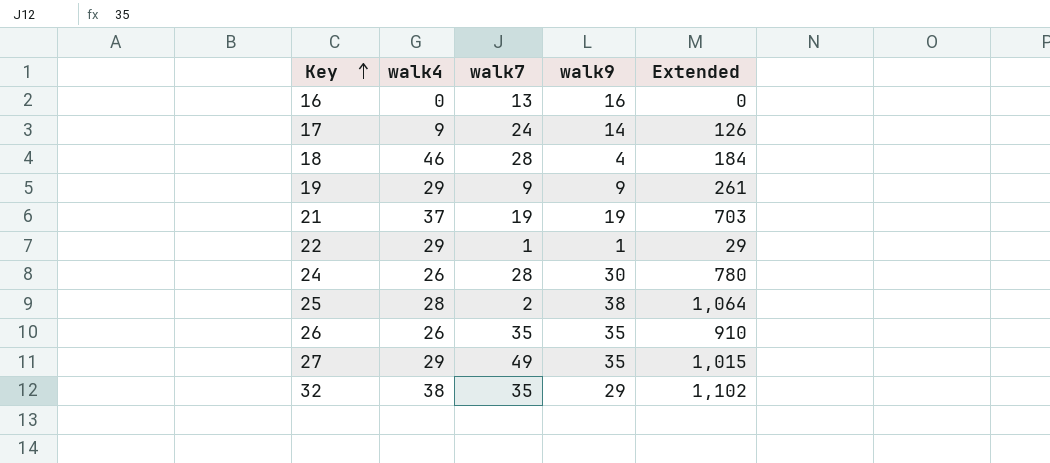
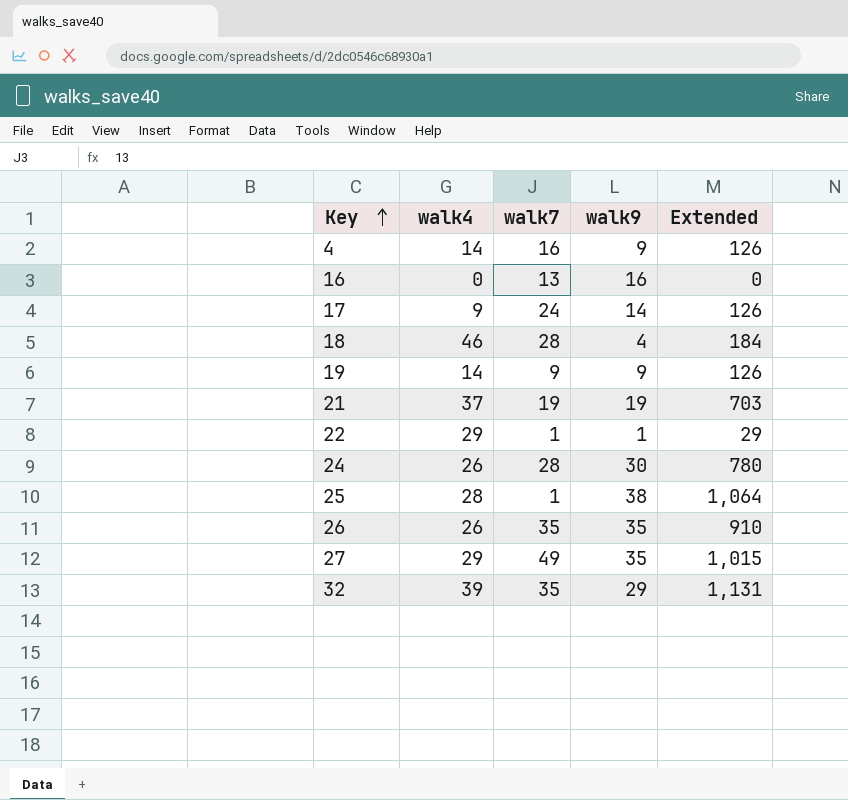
row 4: none -> 14 | 16 | 9 | 126
19 | walk4: 29 -> 14
19 | Extended: 261 -> 126
25 | walk7: 2 -> 1
32 | walk4: 38 -> 39
32 | Extended: 1,102 -> 1,131

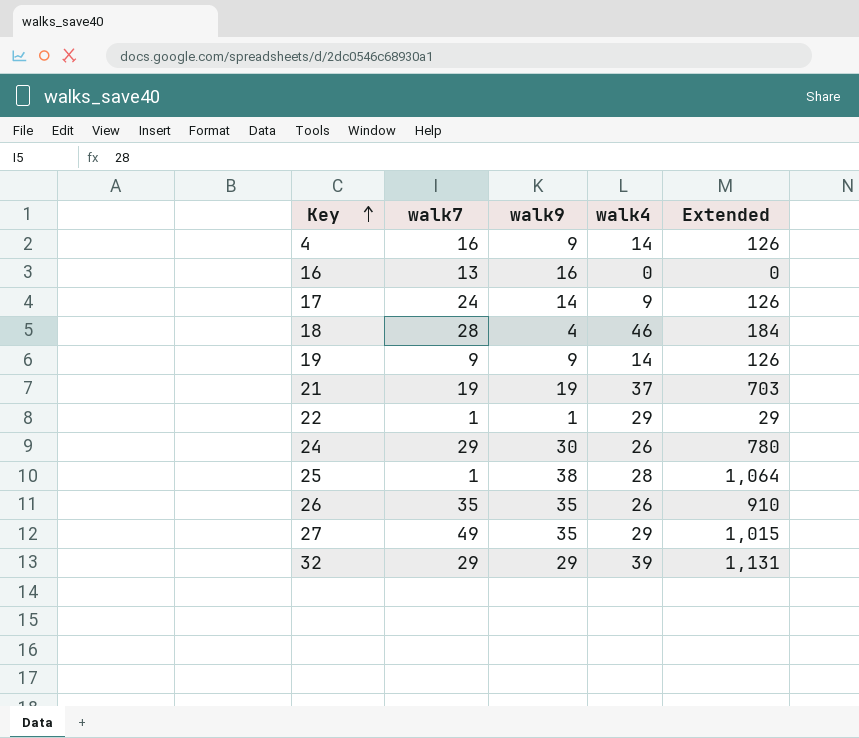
column walk4 | position: 2 -> 4
24 | walk7: 28 -> 29
32 | walk7: 35 -> 29

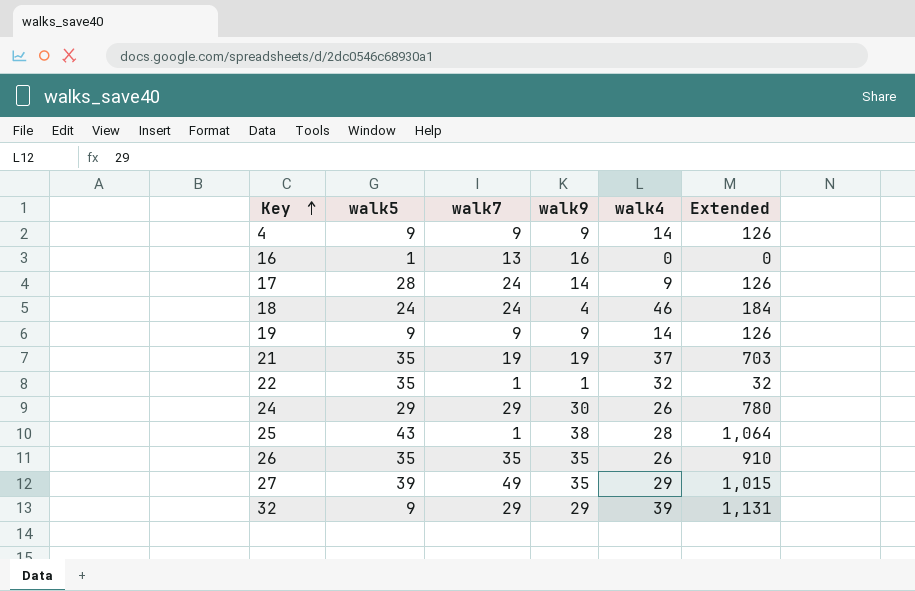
column walk5 | position: none -> 2
4 | walk7: 16 -> 9
18 | walk7: 28 -> 24
22 | walk4: 29 -> 32
22 | Extended: 29 -> 32

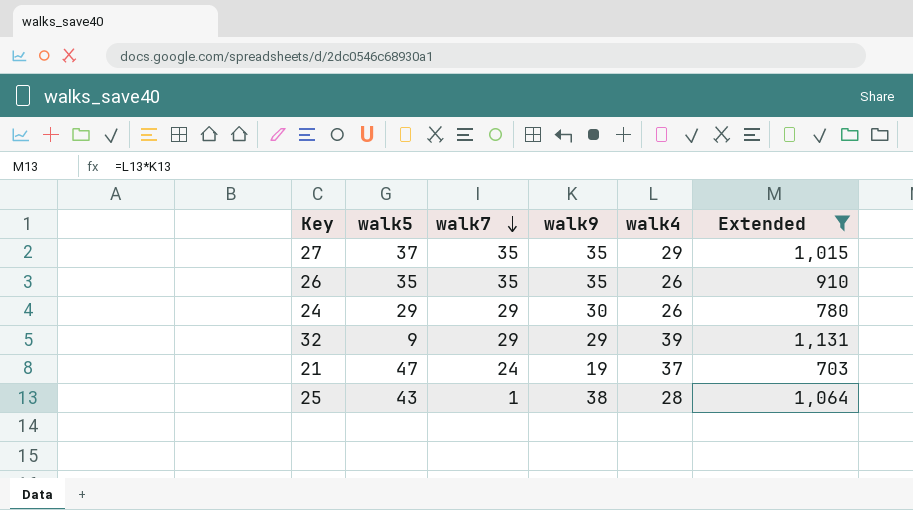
filter: none -> Extended >= 703
row order: Key ascending -> walk7 descending
27 | walk5: 39 -> 37
27 | walk7: 49 -> 35
21 | walk5: 35 -> 47
21 | walk7: 19 -> 24

